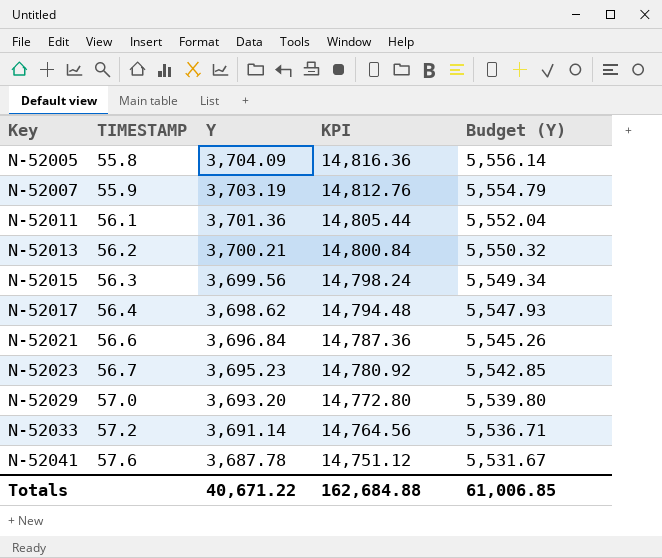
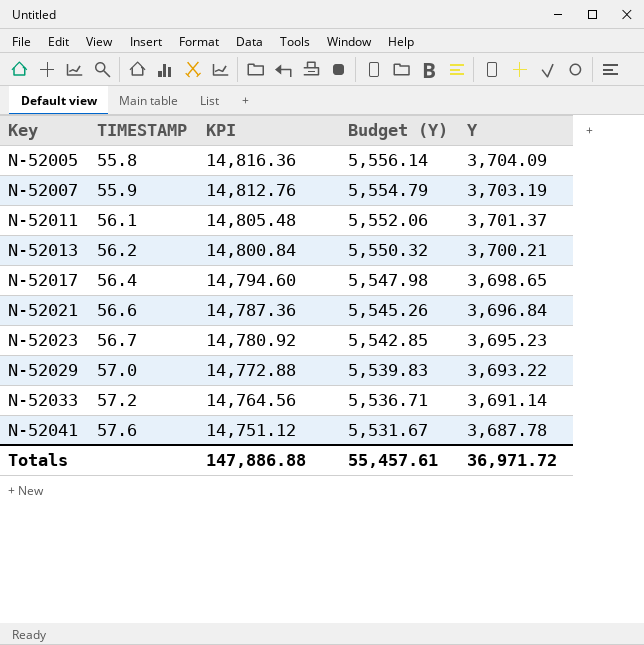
column Y | position: 3 -> 5
row N-52015: 56.3 | 3,699.56 | 14,798.24 | 5,549.34 -> none
N-52011 | KPI: 14,805.44 -> 14,805.48
N-52011 | Budget (Y): 5,552.04 -> 5,552.06
N-52011 | Y: 3,701.36 -> 3,701.37
N-52017 | KPI: 14,794.48 -> 14,794.60
N-52017 | Budget (Y): 5,547.93 -> 5,547.98
N-52017 | Y: 3,698.62 -> 3,698.65
N-52029 | KPI: 14,772.80 -> 14,772.88
N-52029 | Budget (Y): 5,539.80 -> 5,539.83
N-52029 | Y: 3,693.20 -> 3,693.22
Totals | KPI: 162,684.88 -> 147,886.88
Totals | Budget (Y): 61,006.85 -> 55,457.61
Totals | Y: 40,671.22 -> 36,971.72

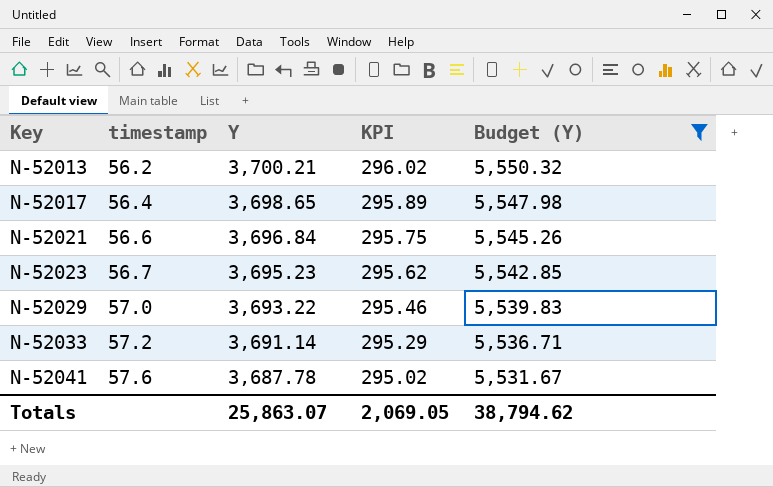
filter: none -> Budget (Y) <= 5,550.32
column name: TIMESTAMP -> timestamp
column Y | position: 5 -> 3
column KPI | formula: [Y] * 4 -> [Y] * 0.08
Totals | Y: 36,971.72 -> 25,863.07
Totals | KPI: 147,886.88 -> 2,069.05
Totals | Budget (Y): 55,457.61 -> 38,794.62

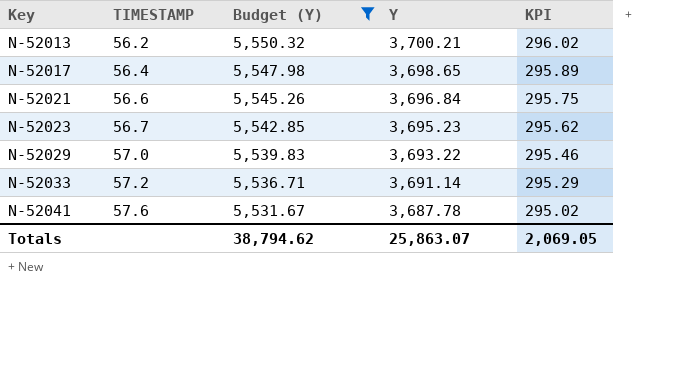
column name: timestamp -> TIMESTAMP
column Budget (Y) | position: 5 -> 3

